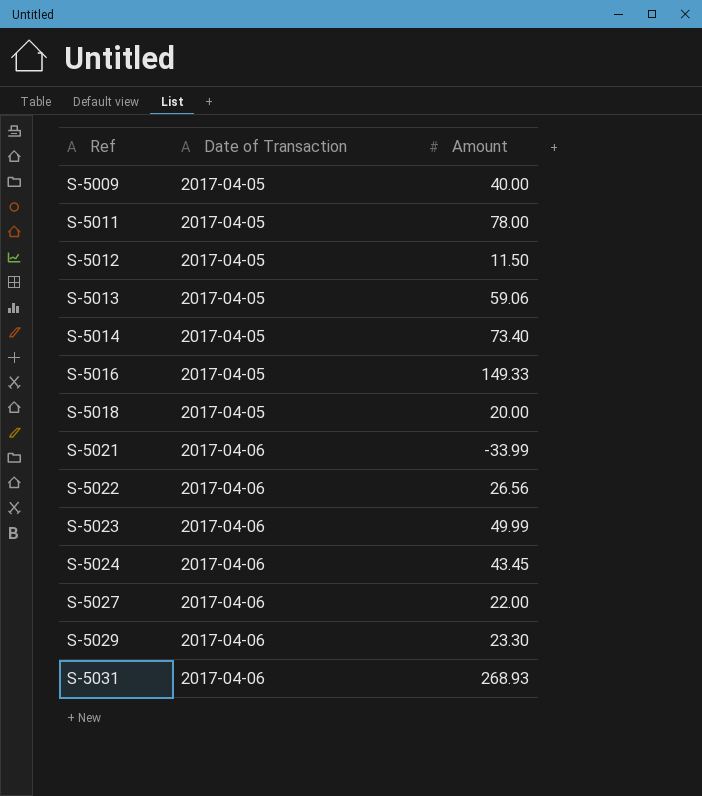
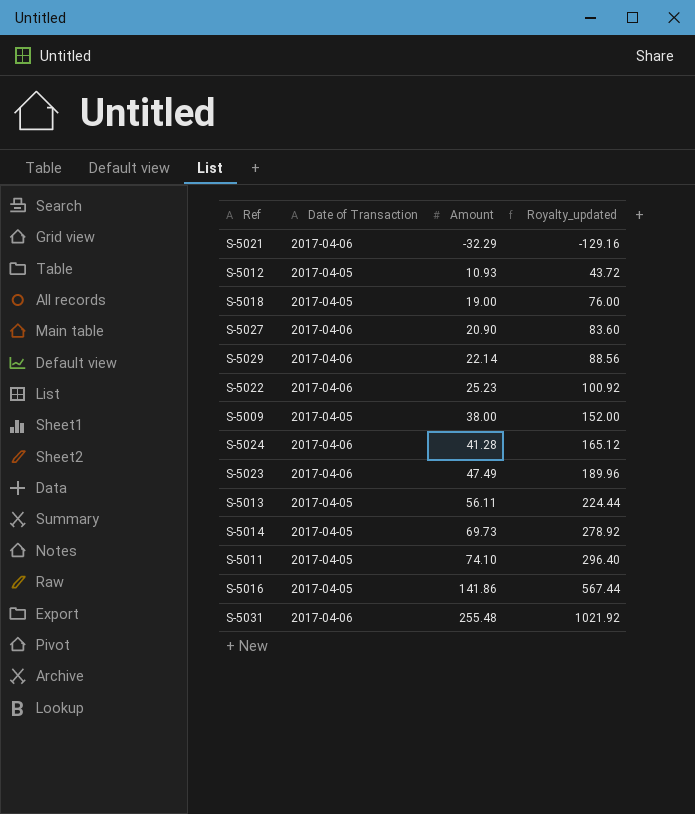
row order: Ref ascending -> Amount ascending
column Royalty_updated | formula: none -> [Amount] * 4
S-5021 | Amount: -33.99 -> -32.29
S-5012 | Amount: 11.50 -> 10.93
S-5018 | Amount: 20.00 -> 19.00
S-5027 | Amount: 22.00 -> 20.90
S-5029 | Amount: 23.30 -> 22.14
S-5022 | Amount: 26.56 -> 25.23
S-5009 | Amount: 40.00 -> 38.00
S-5024 | Amount: 43.45 -> 41.28
S-5023 | Amount: 49.99 -> 47.49
S-5013 | Amount: 59.06 -> 56.11
S-5014 | Amount: 73.40 -> 69.73
S-5011 | Amount: 78.00 -> 74.10
S-5016 | Amount: 149.33 -> 141.86
S-5031 | Amount: 268.93 -> 255.48

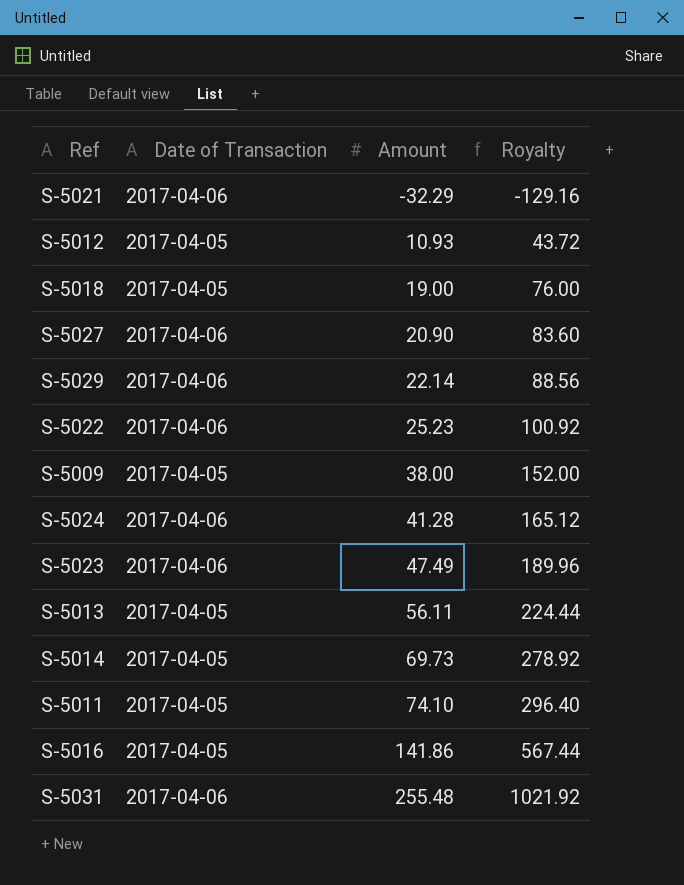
column name: Royalty_updated -> Royalty

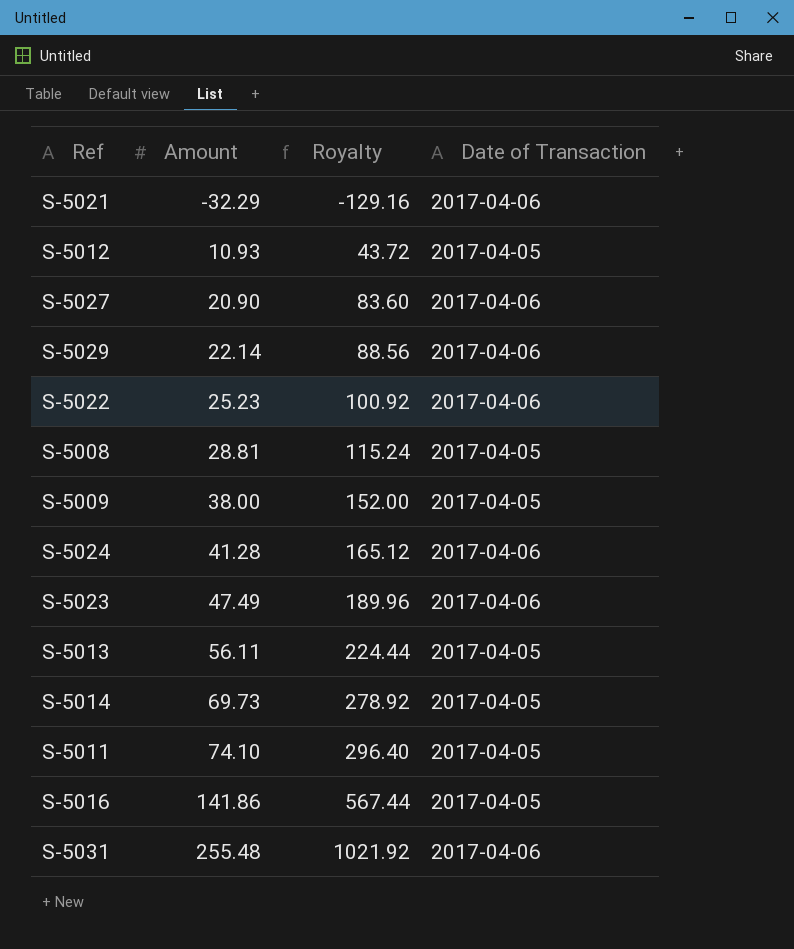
column Date of Transaction | position: 2 -> 4
row S-5018: 2017-04-05 | 19.00 | 76.00 -> none
row S-5008: none -> 28.81 | 115.24 | 2017-04-05

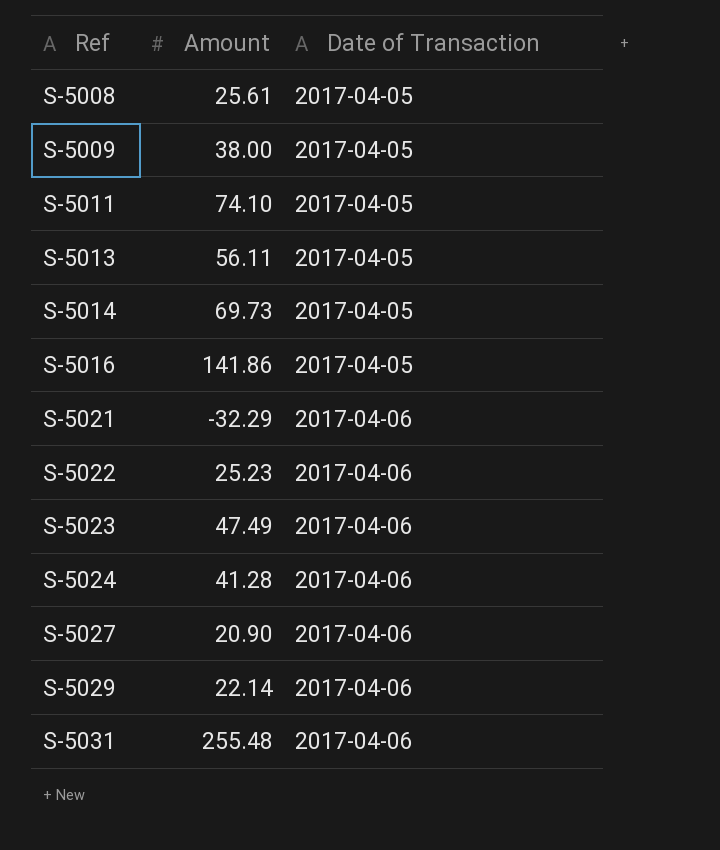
row order: Amount ascending -> Ref ascending
column Royalty | formula: [Amount] * 4 -> none
row S-5012: 10.93 | 43.72 | 2017-04-05 -> none
S-5008 | Amount: 28.81 -> 25.61

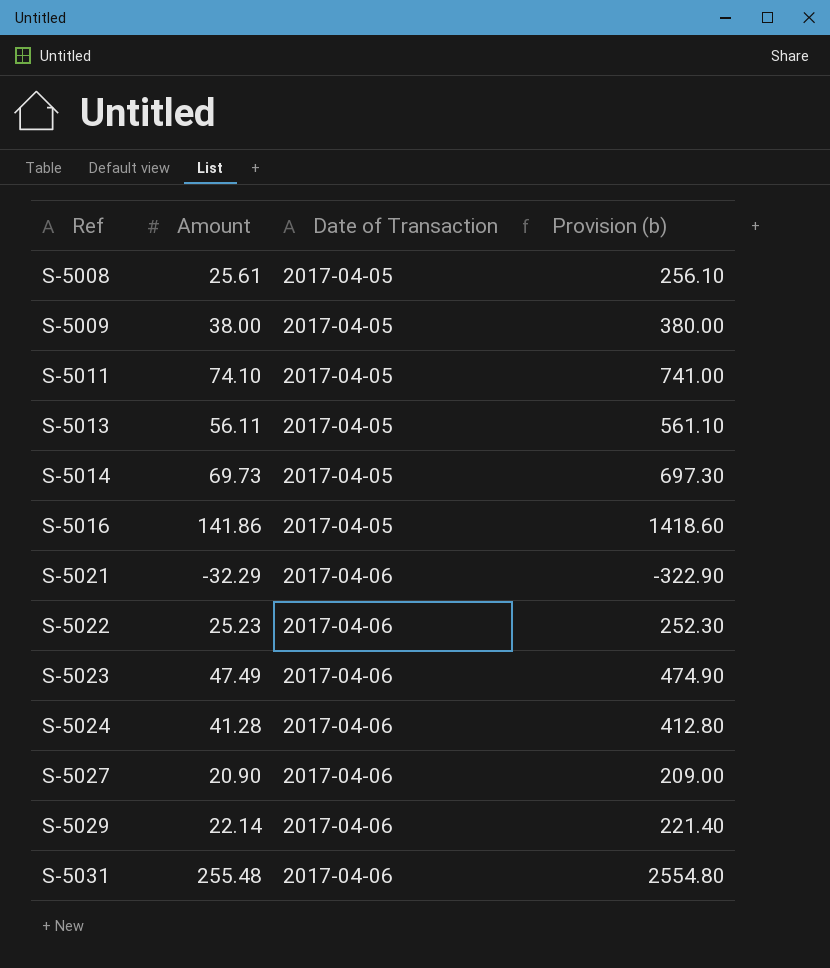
column Provision (b) | formula: none -> [Amount] * 10

